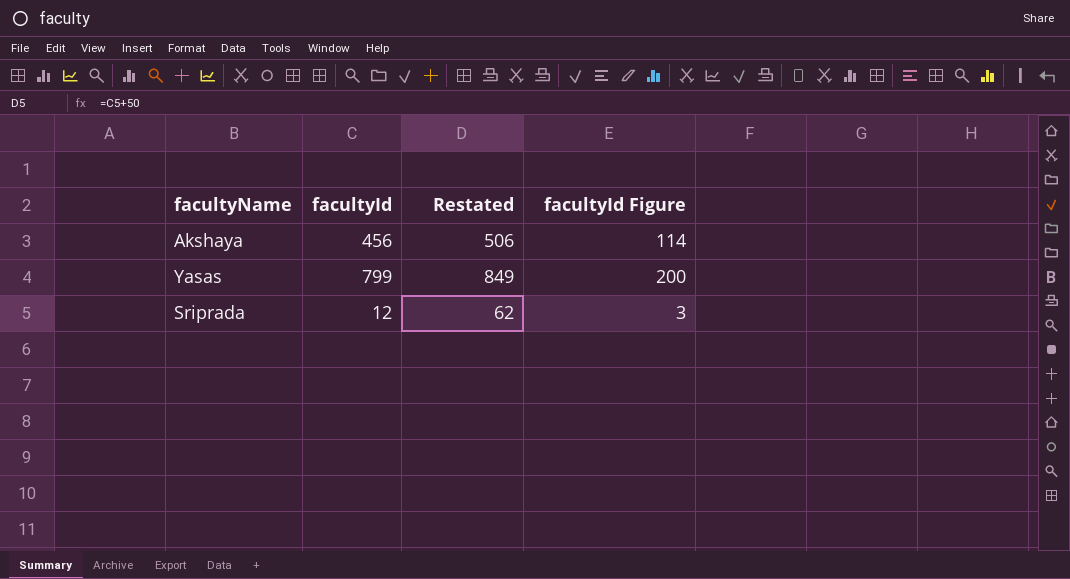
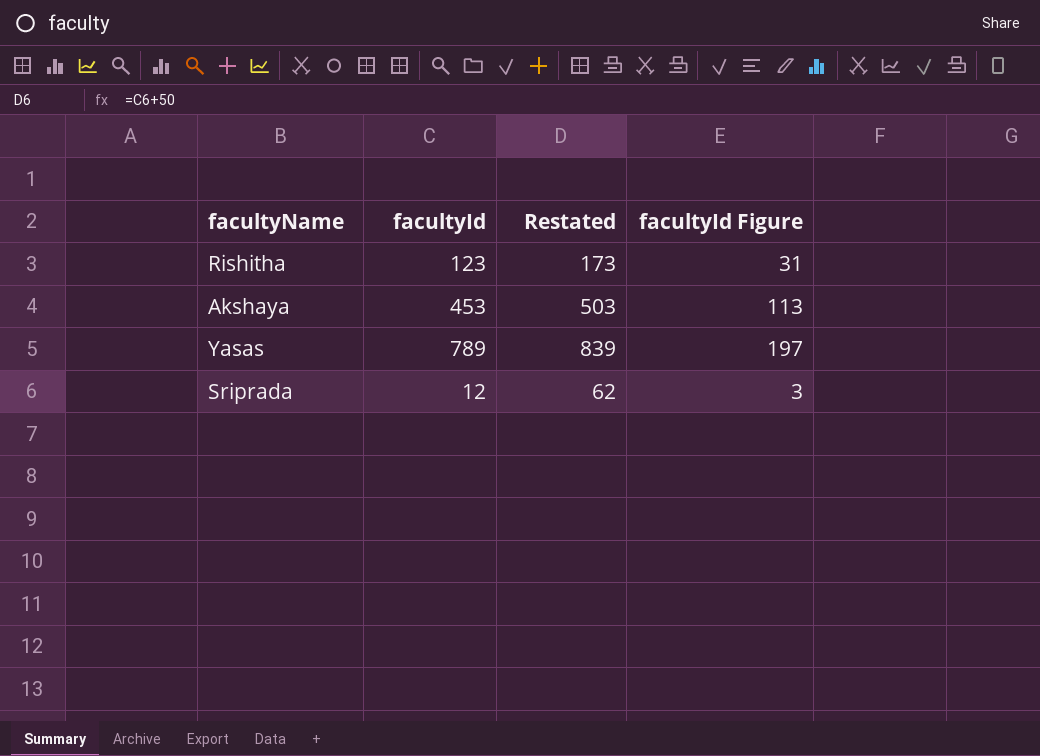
row Rishitha: none -> 123 | 173 | 31
Akshaya | facultyId: 456 -> 453
Akshaya | Restated: 506 -> 503
Akshaya | facultyId Figure: 114 -> 113
Yasas | facultyId: 799 -> 789
Yasas | Restated: 849 -> 839
Yasas | facultyId Figure: 200 -> 197

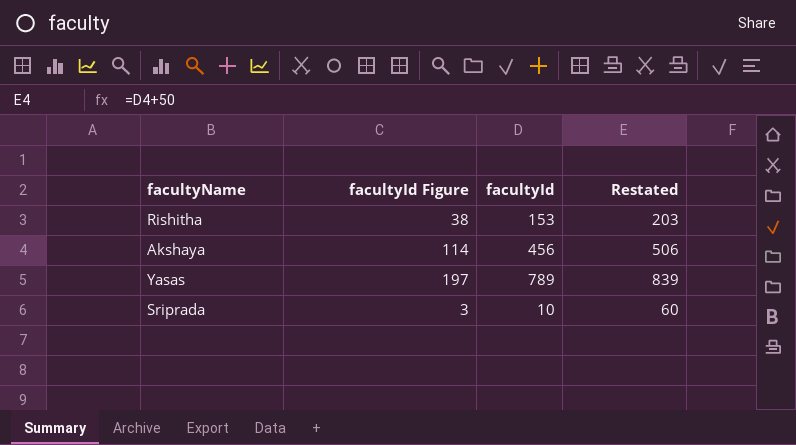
column facultyId Figure | position: 4 -> 2
Rishitha | facultyId Figure: 31 -> 38
Rishitha | facultyId: 123 -> 153
Rishitha | Restated: 173 -> 203
Akshaya | facultyId Figure: 113 -> 114
Akshaya | facultyId: 453 -> 456
Akshaya | Restated: 503 -> 506
Sriprada | facultyId: 12 -> 10
Sriprada | Restated: 62 -> 60

